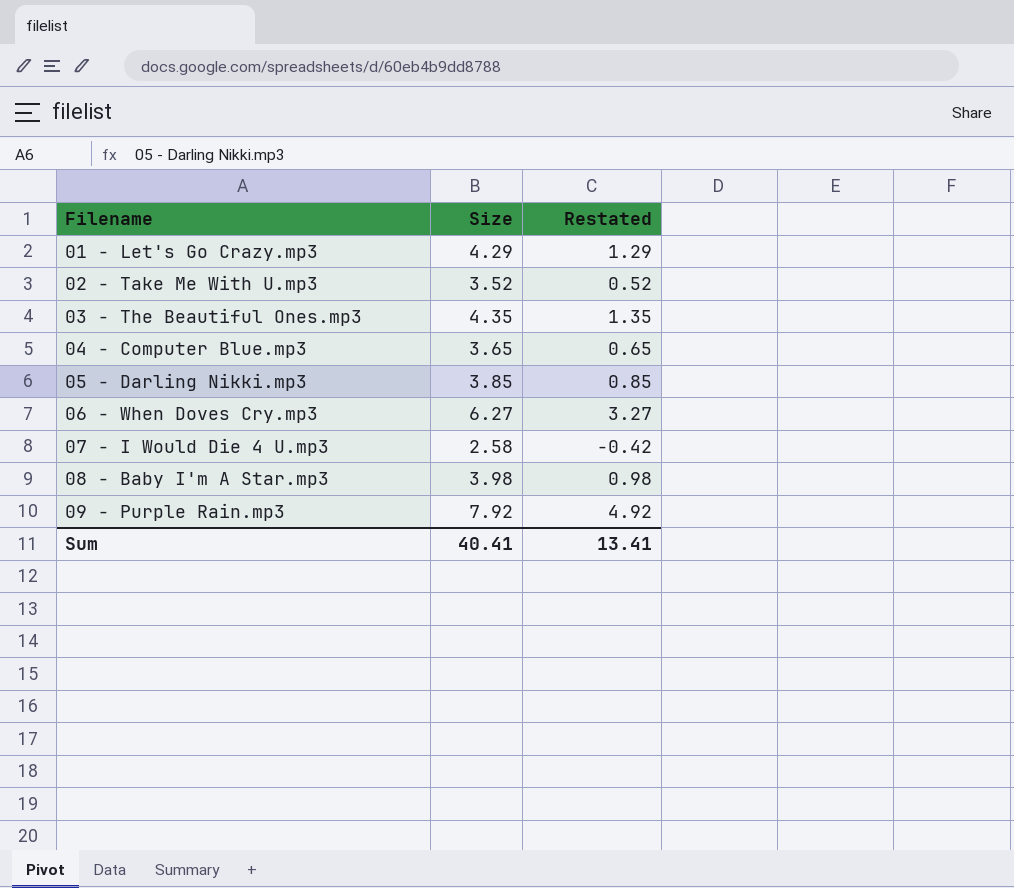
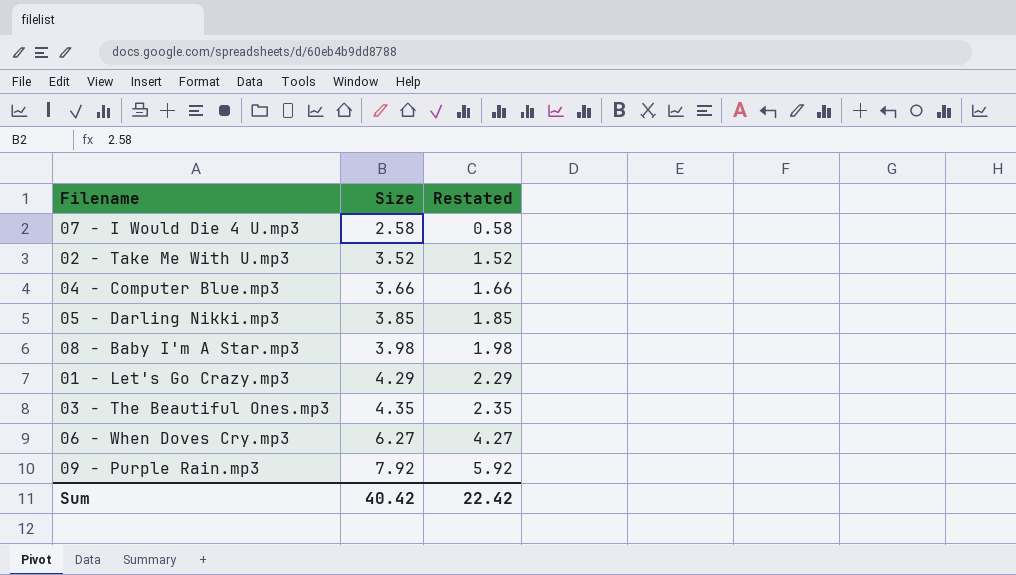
row order: Filename ascending -> Size ascending
column Restated | formula: [Size] - 3 -> [Size] - 2
04 - Computer Blue.mp3 | Size: 3.65 -> 3.66
Sum | Size: 40.41 -> 40.42
Sum | Restated: 13.41 -> 22.42

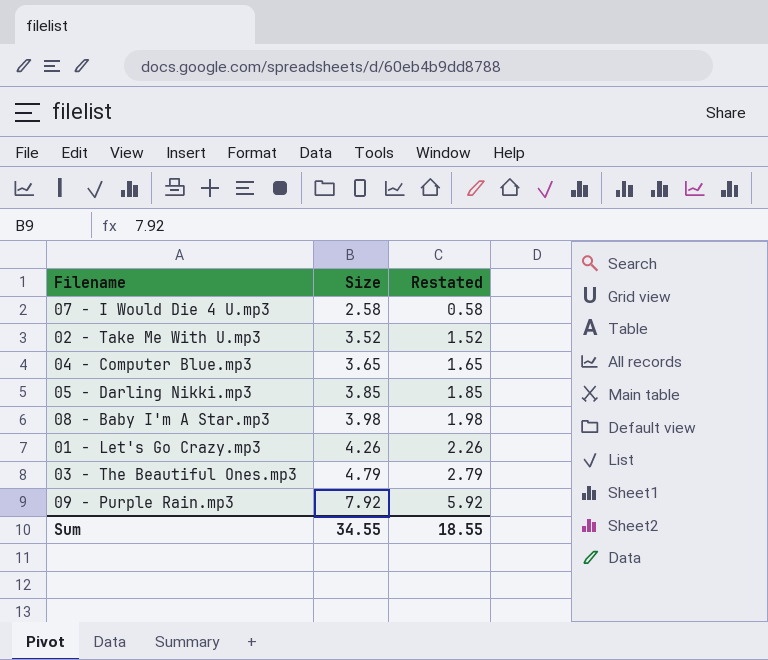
row 06 - When Doves Cry.mp3: 6.27 | 4.27 -> none
04 - Computer Blue.mp3 | Size: 3.66 -> 3.65
04 - Computer Blue.mp3 | Restated: 1.66 -> 1.65
01 - Let's Go Crazy.mp3 | Size: 4.29 -> 4.26
01 - Let's Go Crazy.mp3 | Restated: 2.29 -> 2.26
03 - The Beautiful Ones.mp3 | Size: 4.35 -> 4.79
03 - The Beautiful Ones.mp3 | Restated: 2.35 -> 2.79
Sum | Size: 40.42 -> 34.55
Sum | Restated: 22.42 -> 18.55

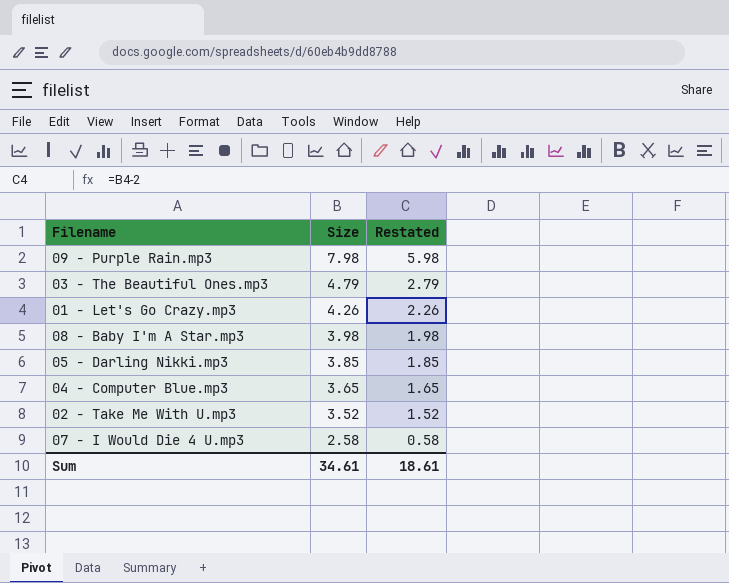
row order: Size ascending -> Size descending
09 - Purple Rain.mp3 | Size: 7.92 -> 7.98
09 - Purple Rain.mp3 | Restated: 5.92 -> 5.98
Sum | Size: 34.55 -> 34.61
Sum | Restated: 18.55 -> 18.61

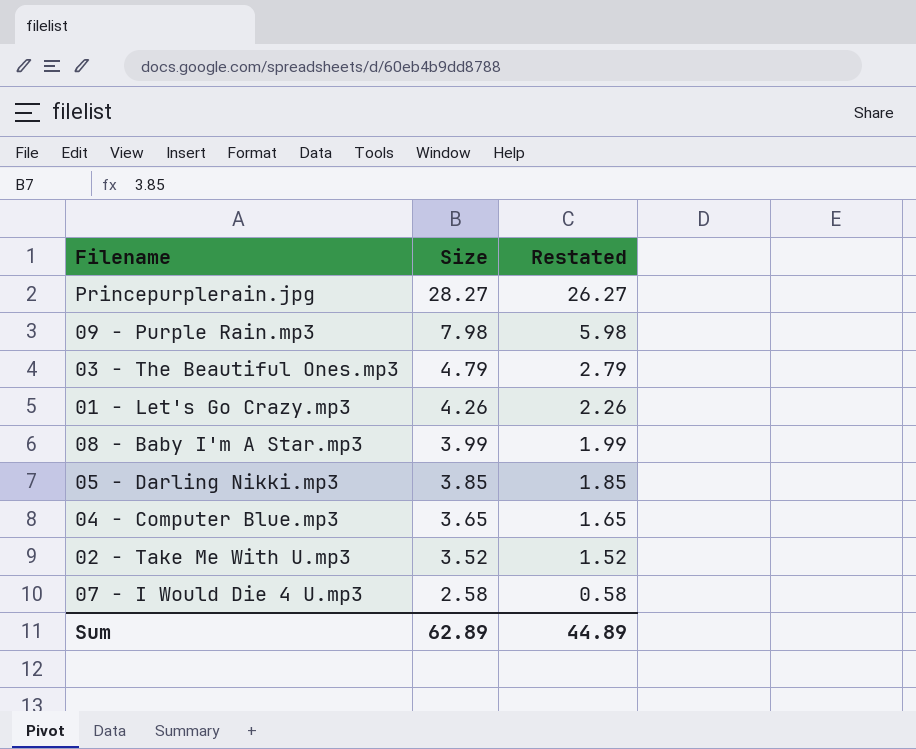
row Princepurplerain.jpg: none -> 28.27 | 26.27
08 - Baby I'm A Star.mp3 | Size: 3.98 -> 3.99
08 - Baby I'm A Star.mp3 | Restated: 1.98 -> 1.99
Sum | Size: 34.61 -> 62.89
Sum | Restated: 18.61 -> 44.89

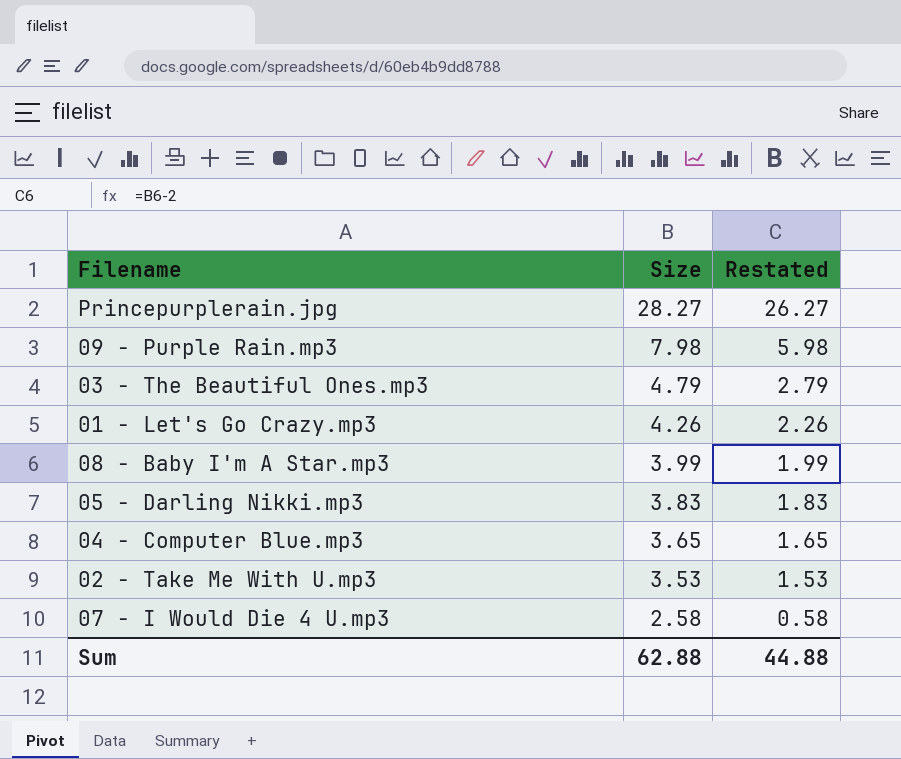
05 - Darling Nikki.mp3 | Size: 3.85 -> 3.83
05 - Darling Nikki.mp3 | Restated: 1.85 -> 1.83
02 - Take Me With U.mp3 | Size: 3.52 -> 3.53
02 - Take Me With U.mp3 | Restated: 1.52 -> 1.53
Sum | Size: 62.89 -> 62.88
Sum | Restated: 44.89 -> 44.88

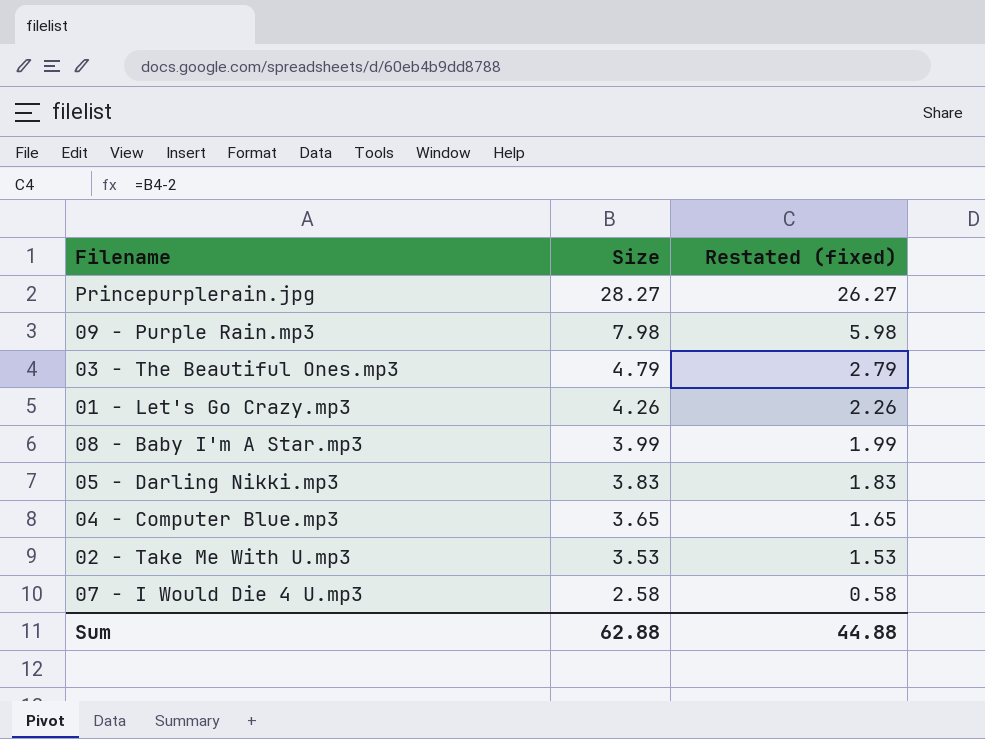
column name: Restated -> Restated (fixed)

